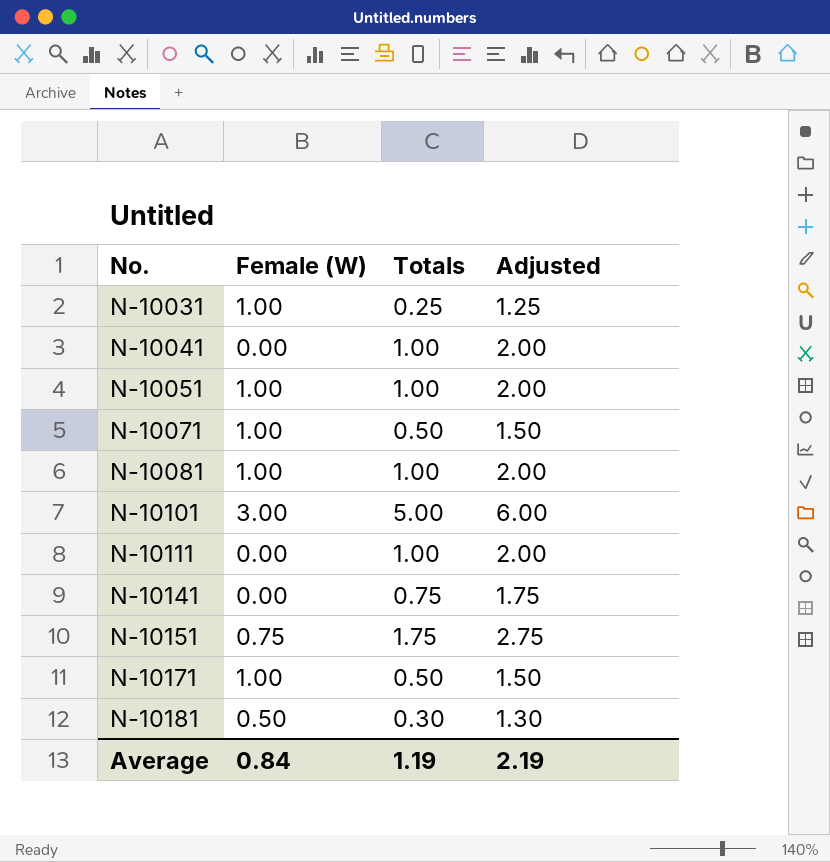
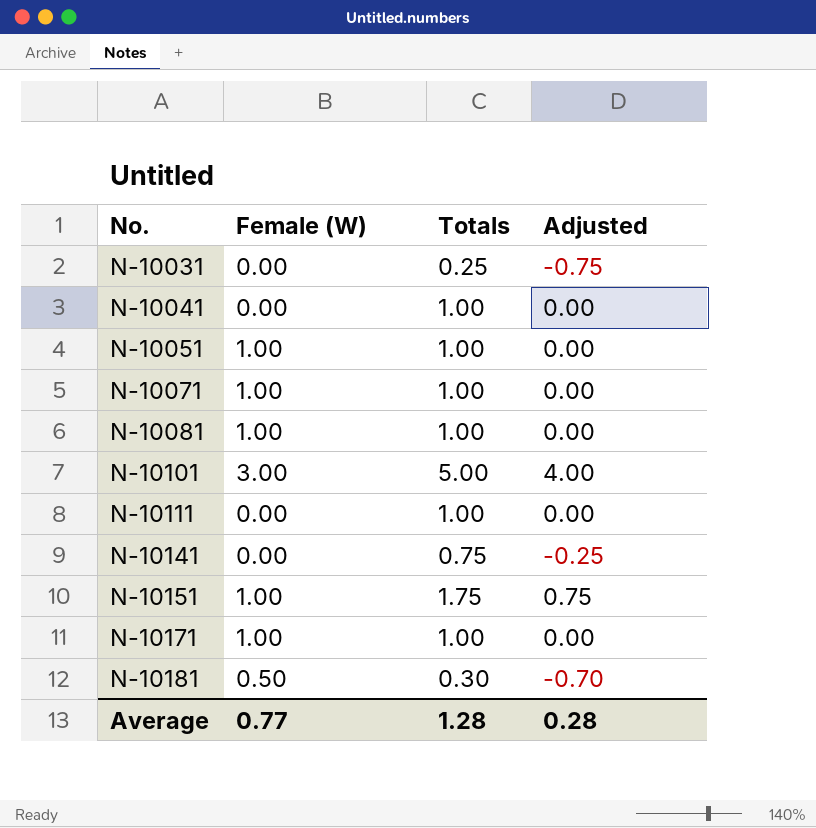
column Adjusted | formula: [Totals] + 1 -> [Totals] - 1
N-10031 | Female (W): 1.00 -> 0.00
N-10071 | Totals: 0.50 -> 1.00
N-10151 | Female (W): 0.75 -> 1.00
N-10171 | Totals: 0.50 -> 1.00
Average | Female (W): 0.84 -> 0.77
Average | Totals: 1.19 -> 1.28
Average | Adjusted: 2.19 -> 0.28

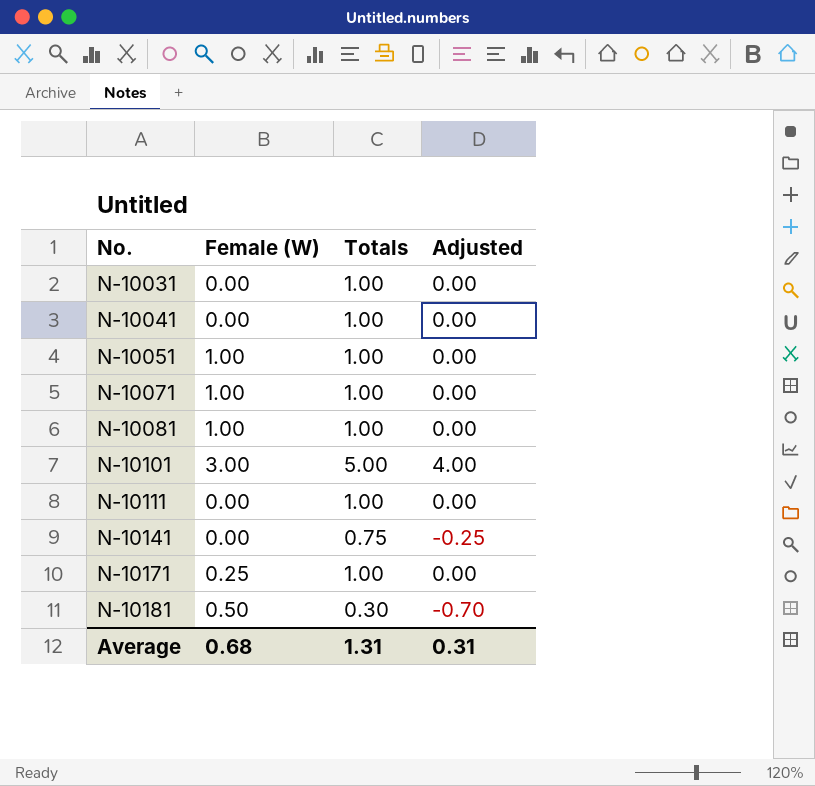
row N-10151: 1.00 | 1.75 | 0.75 -> none
N-10031 | Totals: 0.25 -> 1.00
N-10031 | Adjusted: -0.75 -> 0.00
N-10171 | Female (W): 1.00 -> 0.25
Average | Female (W): 0.77 -> 0.68
Average | Totals: 1.28 -> 1.31
Average | Adjusted: 0.28 -> 0.31

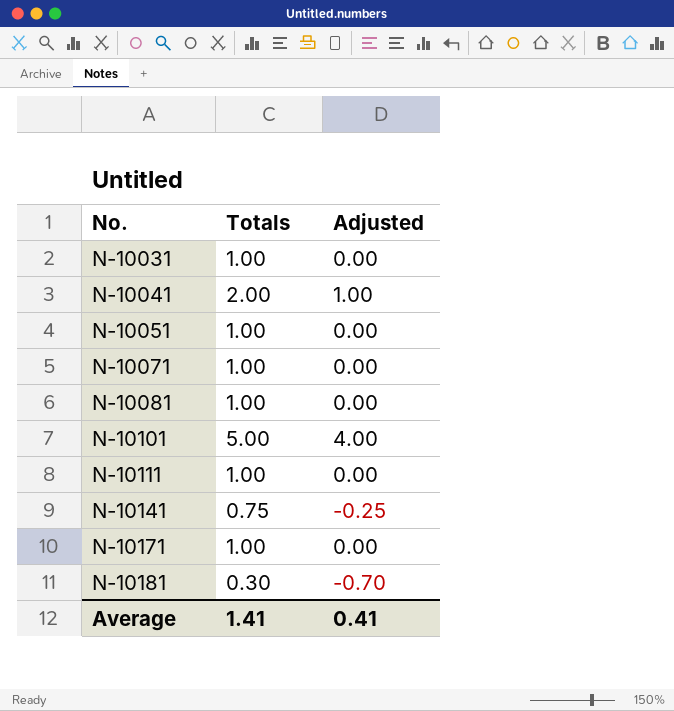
column Female (W) | position: 2 -> none
N-10041 | Totals: 1.00 -> 2.00
N-10041 | Adjusted: 0.00 -> 1.00
Average | Totals: 1.31 -> 1.41
Average | Adjusted: 0.31 -> 0.41

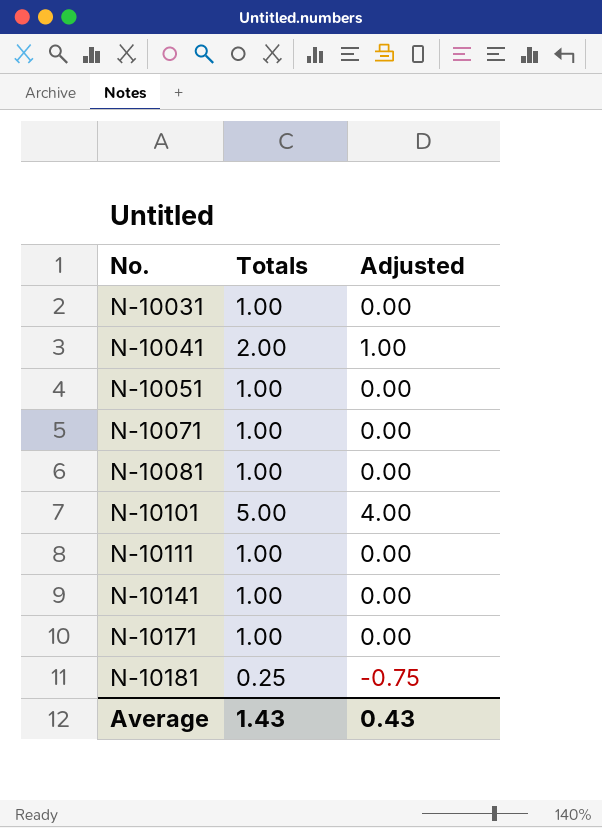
N-10141 | Totals: 0.75 -> 1.00
N-10141 | Adjusted: -0.25 -> 0.00
N-10181 | Totals: 0.30 -> 0.25
N-10181 | Adjusted: -0.70 -> -0.75
Average | Totals: 1.41 -> 1.43
Average | Adjusted: 0.41 -> 0.43

